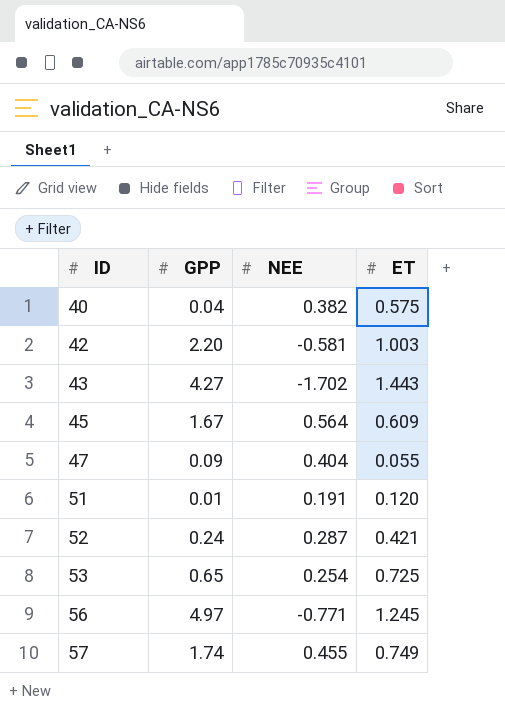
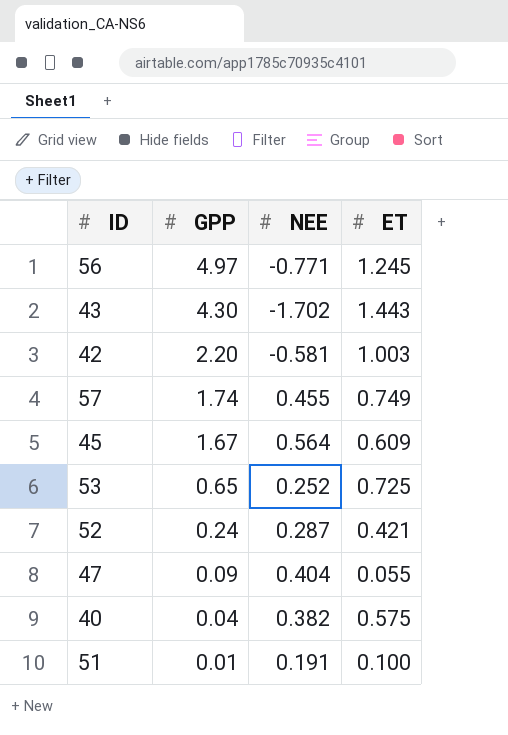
row order: ID ascending -> GPP descending
43 | GPP: 4.27 -> 4.30
53 | NEE: 0.254 -> 0.252
51 | ET: 0.120 -> 0.100

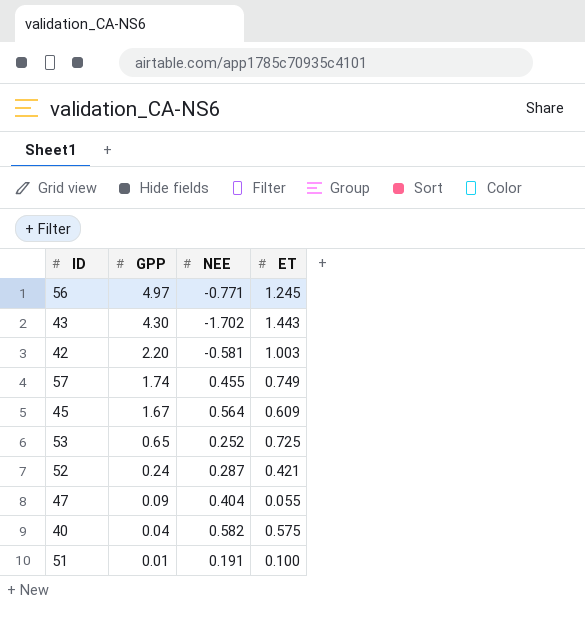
40 | NEE: 0.382 -> 0.582

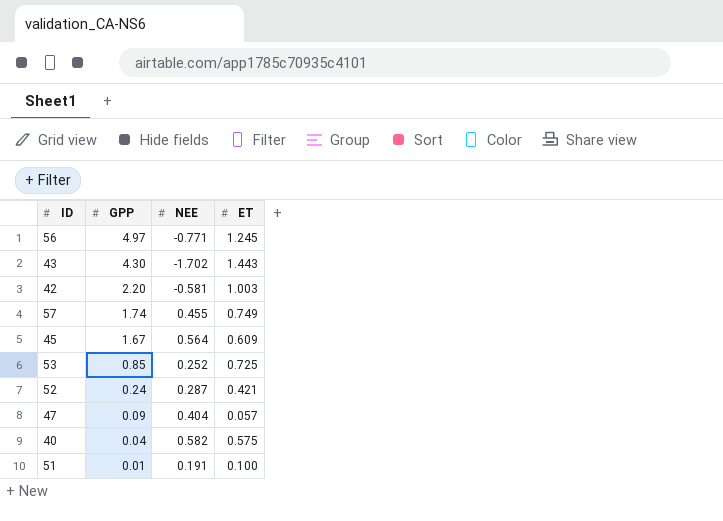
53 | GPP: 0.65 -> 0.85
47 | ET: 0.055 -> 0.057

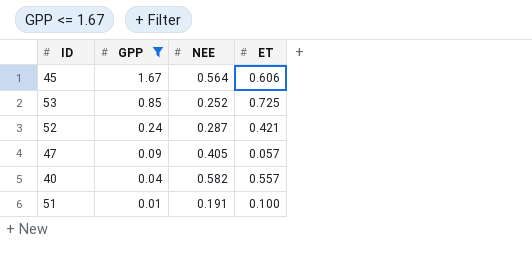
filter: none -> GPP <= 1.67
45 | ET: 0.609 -> 0.606
47 | NEE: 0.404 -> 0.405
40 | ET: 0.575 -> 0.557

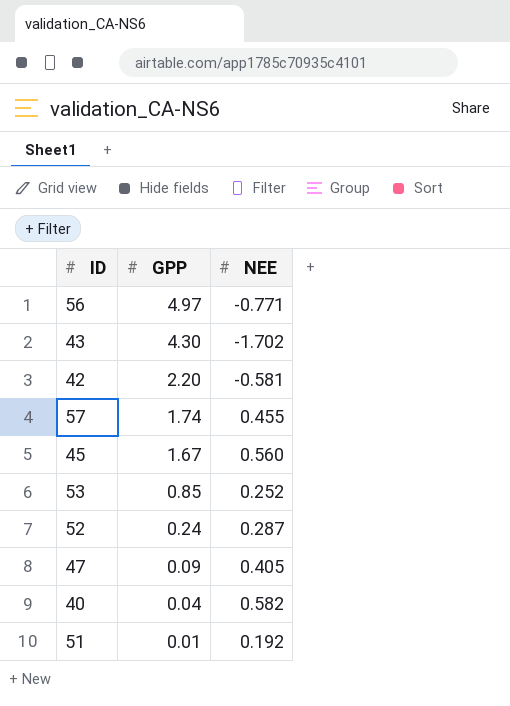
filter: GPP <= 1.67 -> none
column ET | position: 4 -> none
45 | NEE: 0.564 -> 0.560
51 | NEE: 0.191 -> 0.192

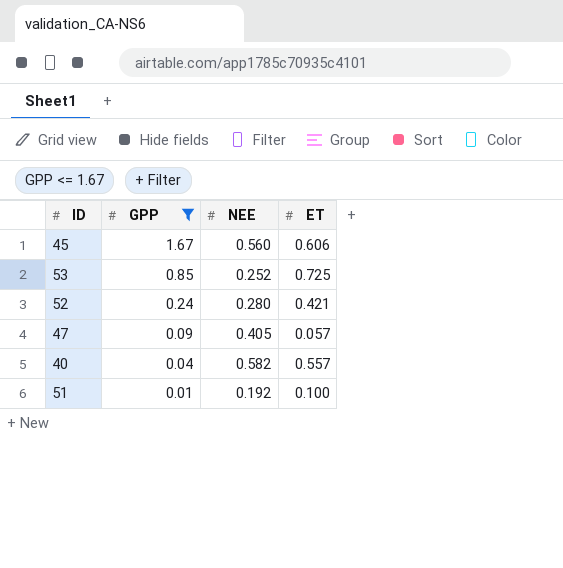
filter: none -> GPP <= 1.67
column ET | position: none -> 4
52 | NEE: 0.287 -> 0.280

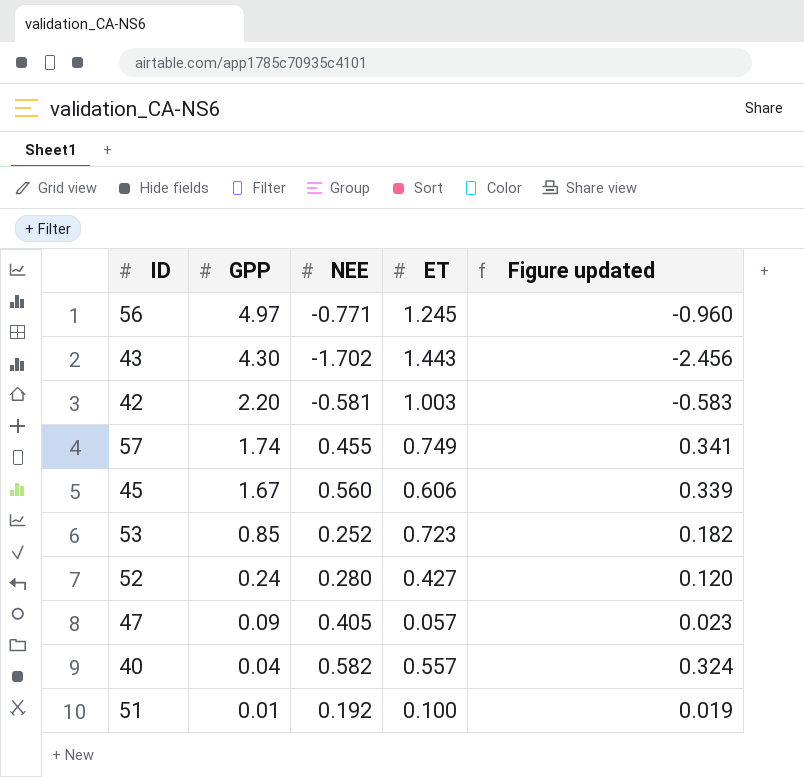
filter: GPP <= 1.67 -> none
column Figure updated | formula: none -> [NEE] * [ET]
53 | ET: 0.725 -> 0.723
52 | ET: 0.421 -> 0.427

